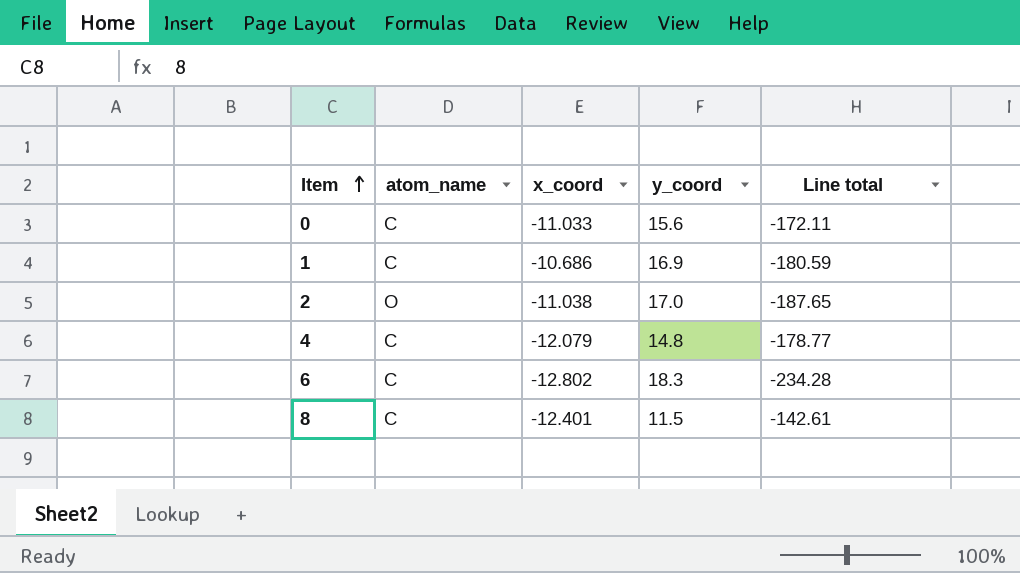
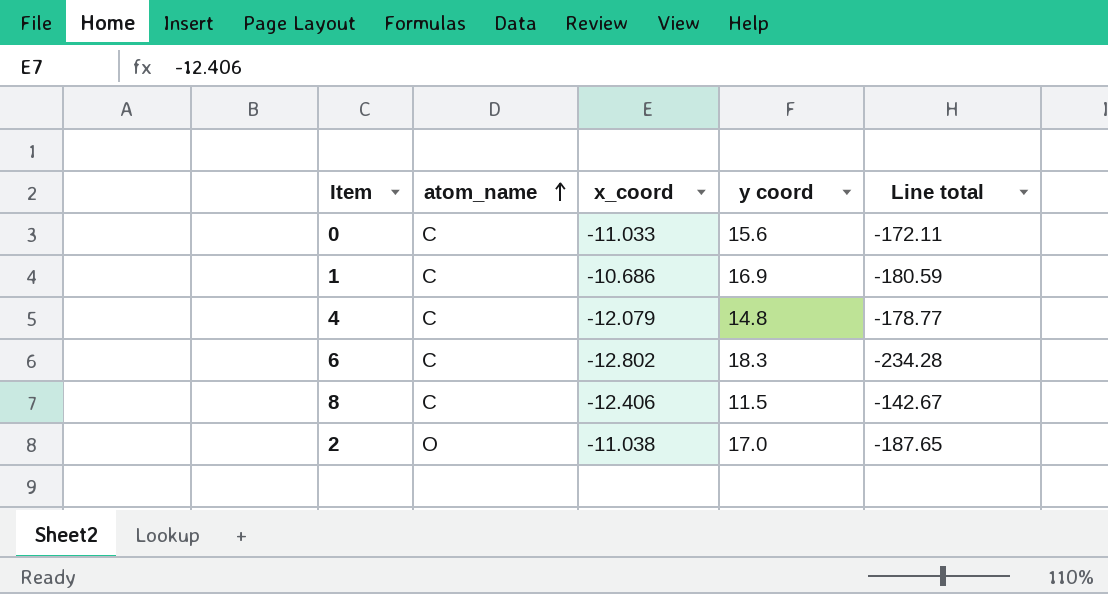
row order: Item ascending -> atom_name ascending
column name: y_coord -> y coord
8 | x_coord: -12.401 -> -12.406
8 | Line total: -142.61 -> -142.67

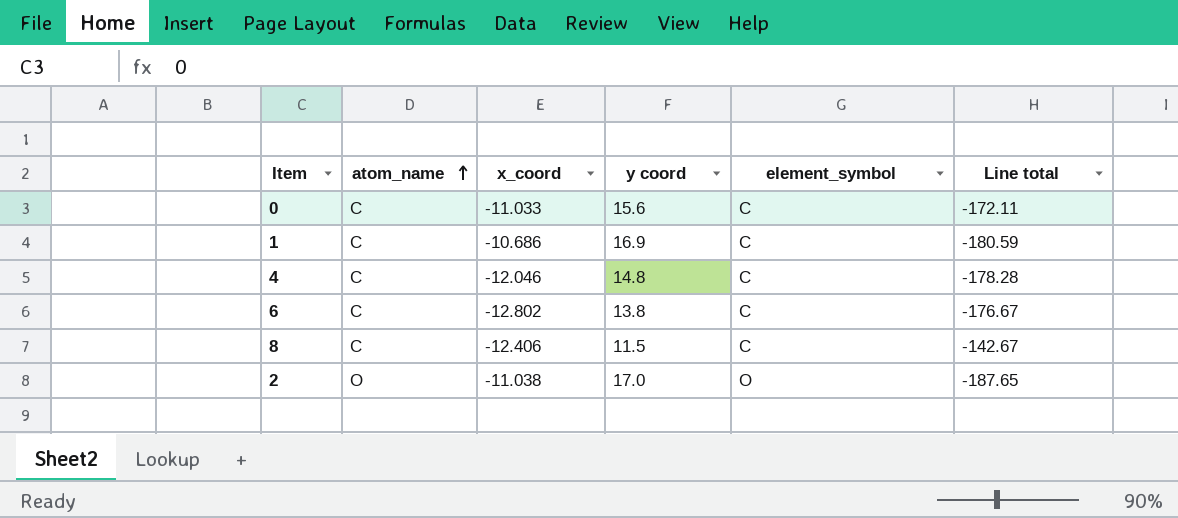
column element_symbol | position: none -> 5
4 | x_coord: -12.079 -> -12.046
4 | Line total: -178.77 -> -178.28
6 | y coord: 18.3 -> 13.8
6 | Line total: -234.28 -> -176.67

